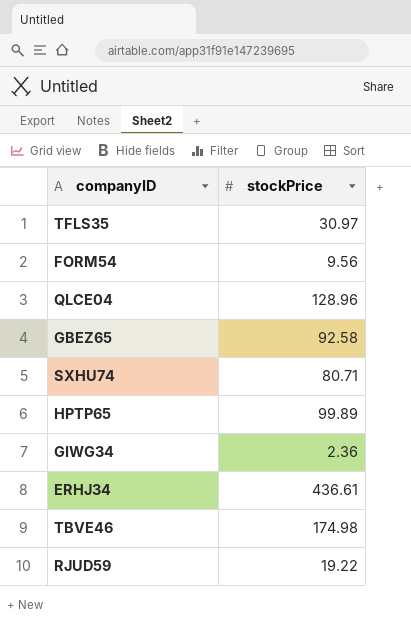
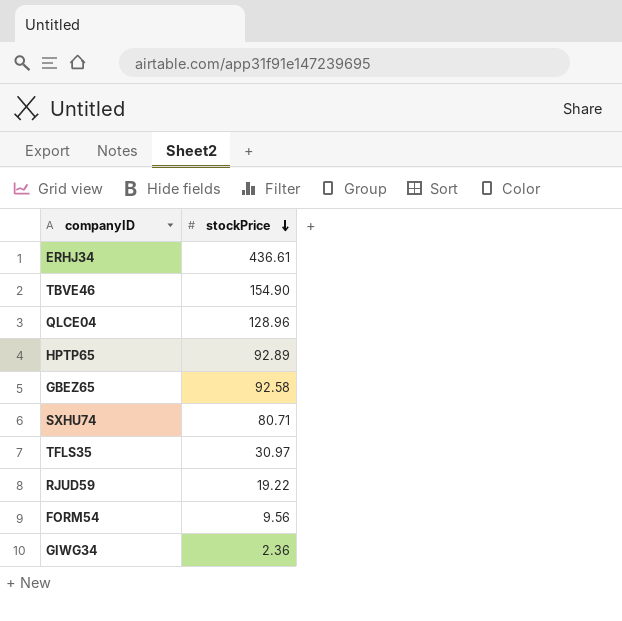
row order: none -> stockPrice descending
TBVE46 | stockPrice: 174.98 -> 154.90
HPTP65 | stockPrice: 99.89 -> 92.89

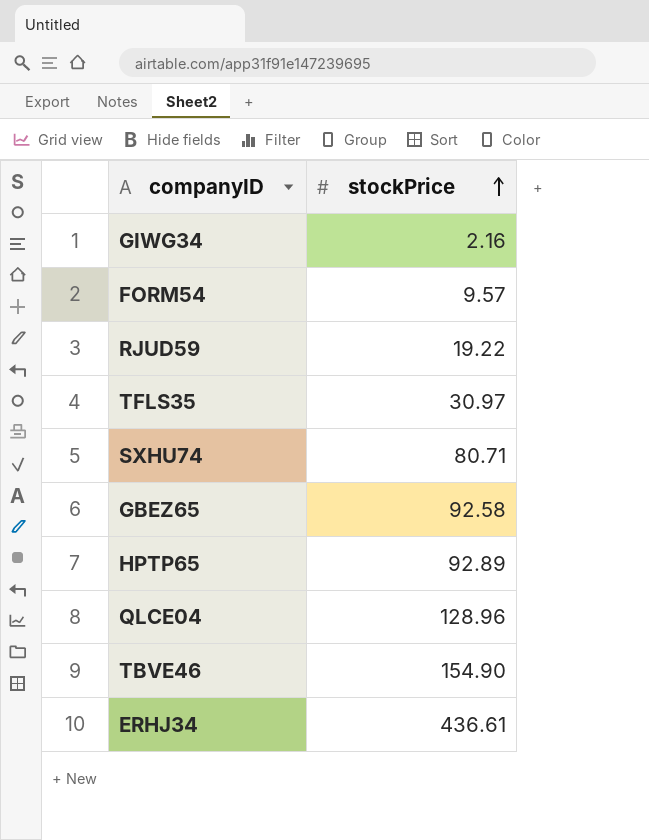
row order: stockPrice descending -> stockPrice ascending
GIWG34 | stockPrice: 2.36 -> 2.16
FORM54 | stockPrice: 9.56 -> 9.57

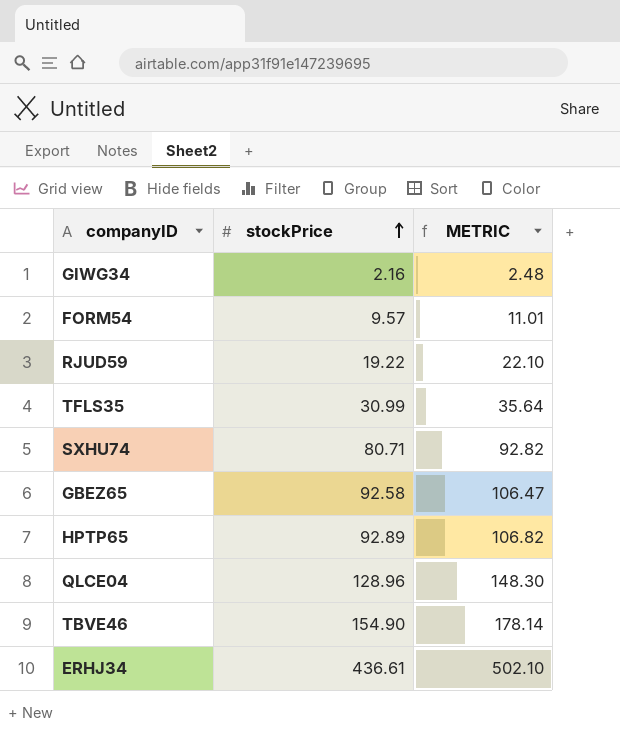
column METRIC | formula: none -> [stockPrice] * 1.15
TFLS35 | stockPrice: 30.97 -> 30.99

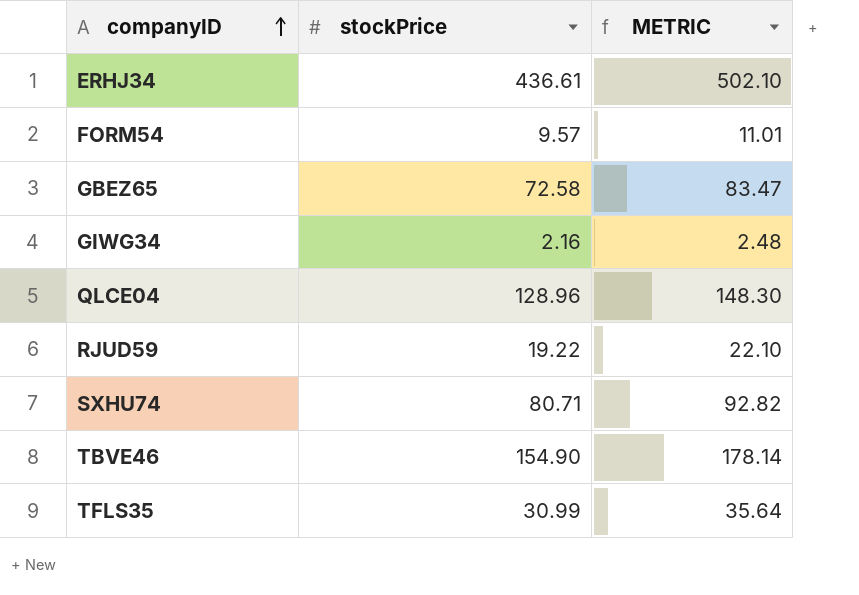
row order: stockPrice ascending -> companyID ascending
row HPTP65: 92.89 | 106.82 -> none
GBEZ65 | stockPrice: 92.58 -> 72.58
GBEZ65 | METRIC: 106.47 -> 83.47

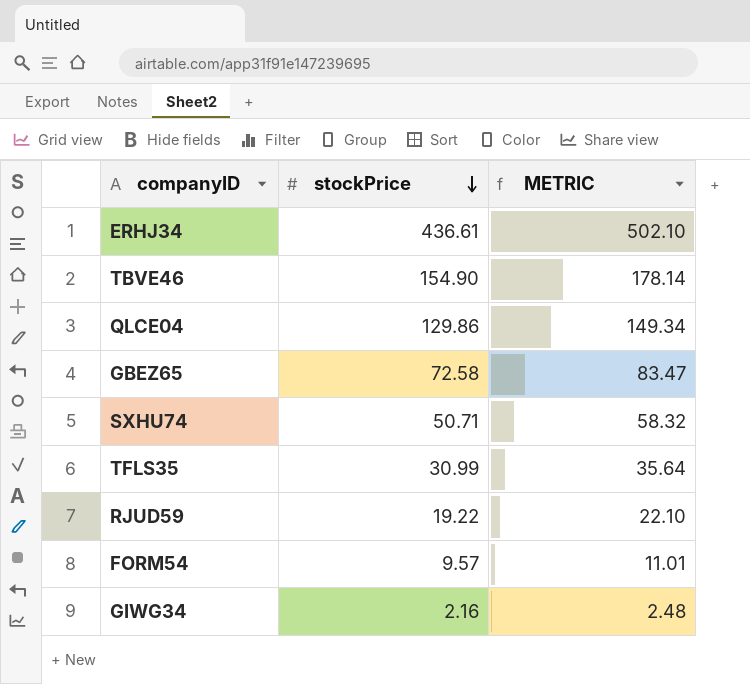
row order: companyID ascending -> stockPrice descending
QLCE04 | stockPrice: 128.96 -> 129.86
QLCE04 | METRIC: 148.30 -> 149.34
SXHU74 | stockPrice: 80.71 -> 50.71
SXHU74 | METRIC: 92.82 -> 58.32

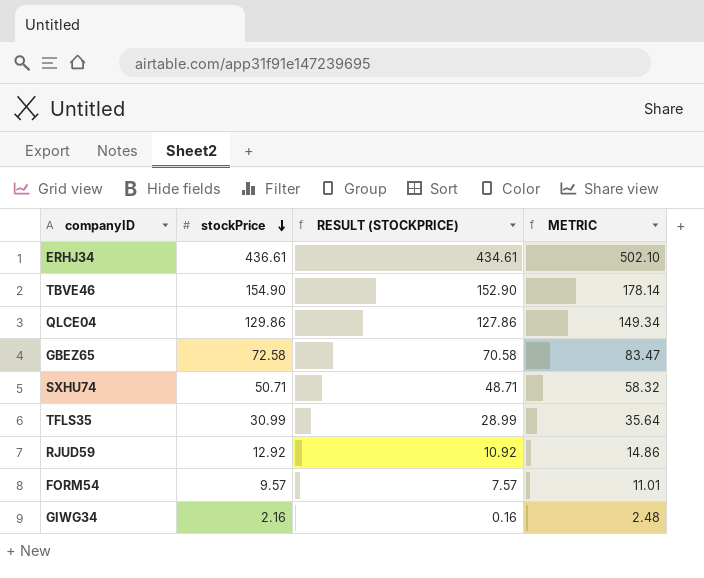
column RESULT (STOCKPRICE) | formula: none -> [stockPrice] - 2
RJUD59 | stockPrice: 19.22 -> 12.92
RJUD59 | METRIC: 22.10 -> 14.86

